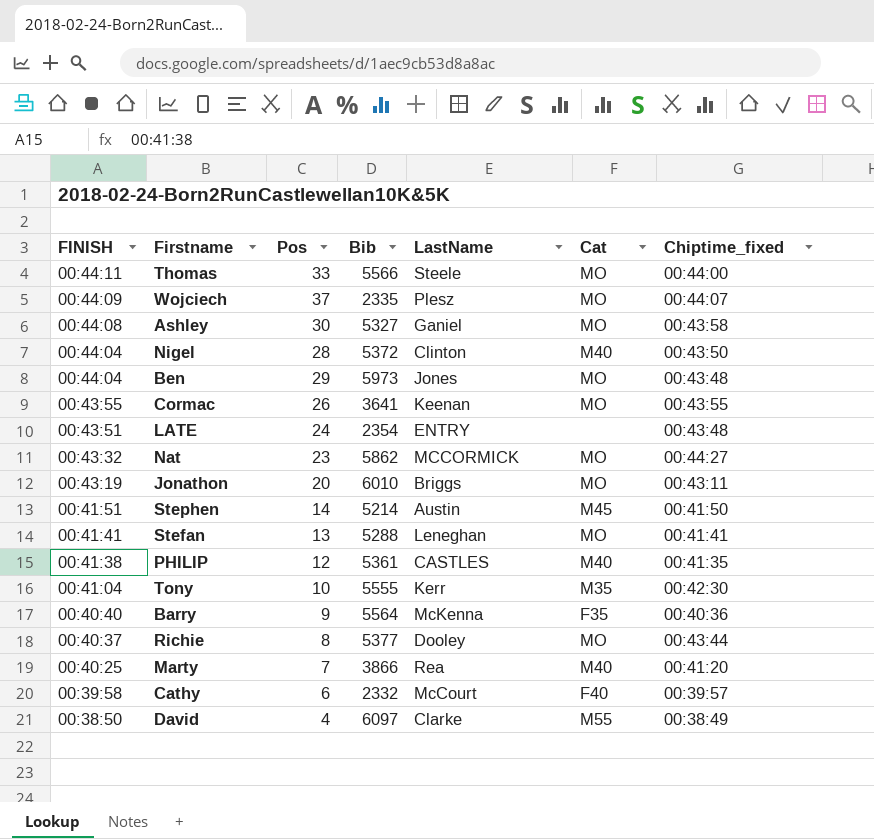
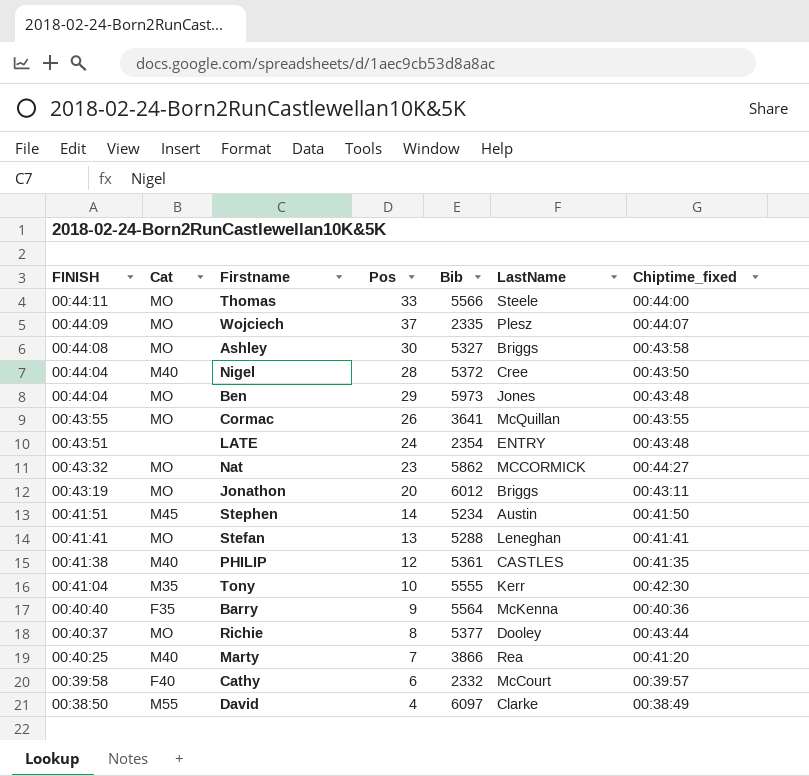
column Cat | position: 6 -> 2
Ashley | LastName: Ganiel -> Briggs
Nigel | LastName: Clinton -> Cree
Cormac | LastName: Keenan -> McQuillan
Jonathon | Bib: 6010 -> 6012
Stephen | Bib: 5214 -> 5234

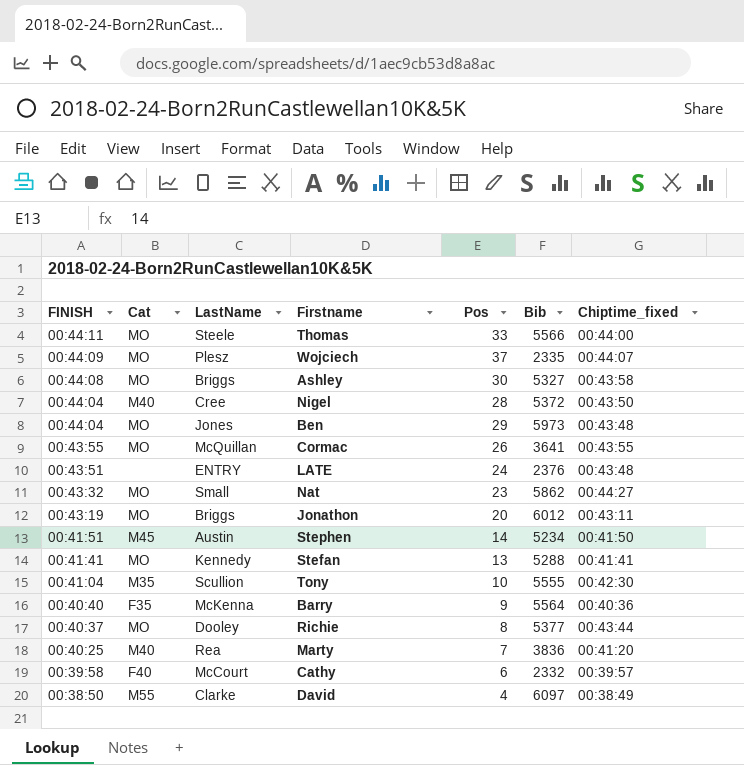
column LastName | position: 6 -> 3
row PHILIP: 00:41:38 | M40 | 12 | 5361 | CASTLES | 00:41:35 -> none
LATE | Bib: 2354 -> 2376
Nat | LastName: MCCORMICK -> Small
Stefan | LastName: Leneghan -> Kennedy
Tony | LastName: Kerr -> Scullion
Marty | Bib: 3866 -> 3836

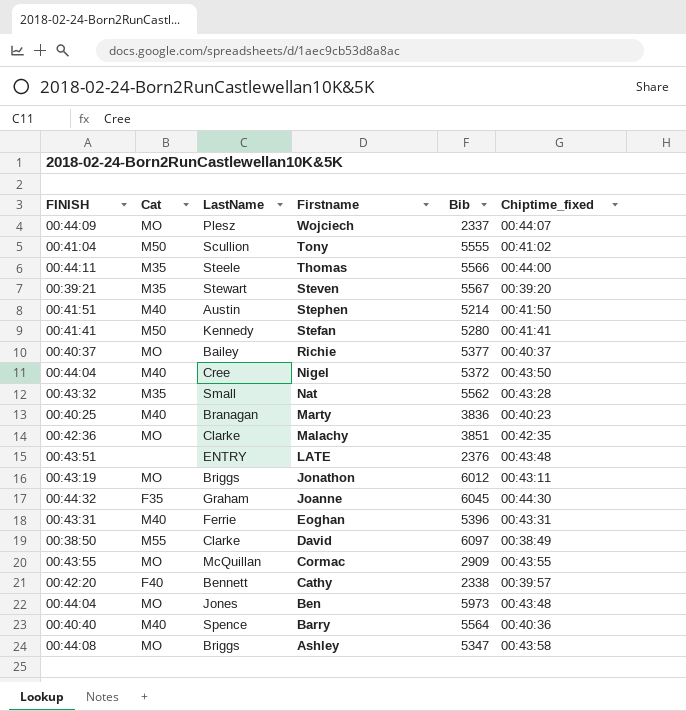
row order: FINISH descending -> Firstname descending
column Pos | position: 5 -> none
Wojciech | Bib: 2335 -> 2337
Tony | Cat: M35 -> M50
Tony | Chiptime_fixed: 00:42:30 -> 00:41:02
Thomas | Cat: MO -> M35
row Steven: none -> 00:39:21 | M35 | Stewart | 5567 | 00:39:20
Stephen | Cat: M45 -> M40
Stephen | Bib: 5234 -> 5214
Stefan | Cat: MO -> M50
Stefan | Bib: 5288 -> 5280
Richie | LastName: Dooley -> Bailey
Richie | Chiptime_fixed: 00:43:44 -> 00:40:37
Nat | Cat: MO -> M35
Nat | Bib: 5862 -> 5562
Nat | Chiptime_fixed: 00:44:27 -> 00:43:28
Marty | LastName: Rea -> Branagan
Marty | Chiptime_fixed: 00:41:20 -> 00:40:23
row Malachy: none -> 00:42:36 | MO | Clarke | 3851 | 00:42:35
row Joanne: none -> 00:44:32 | F35 | Graham | 6045 | 00:44:30
row Eoghan: none -> 00:43:31 | M40 | Ferrie | 5396 | 00:43:31
Cormac | Bib: 3641 -> 2909
Cathy | FINISH: 00:39:58 -> 00:42:20
Cathy | LastName: McCourt -> Bennett
Cathy | Bib: 2332 -> 2338
Barry | Cat: F35 -> M40
Barry | LastName: McKenna -> Spence
Ashley | Bib: 5327 -> 5347

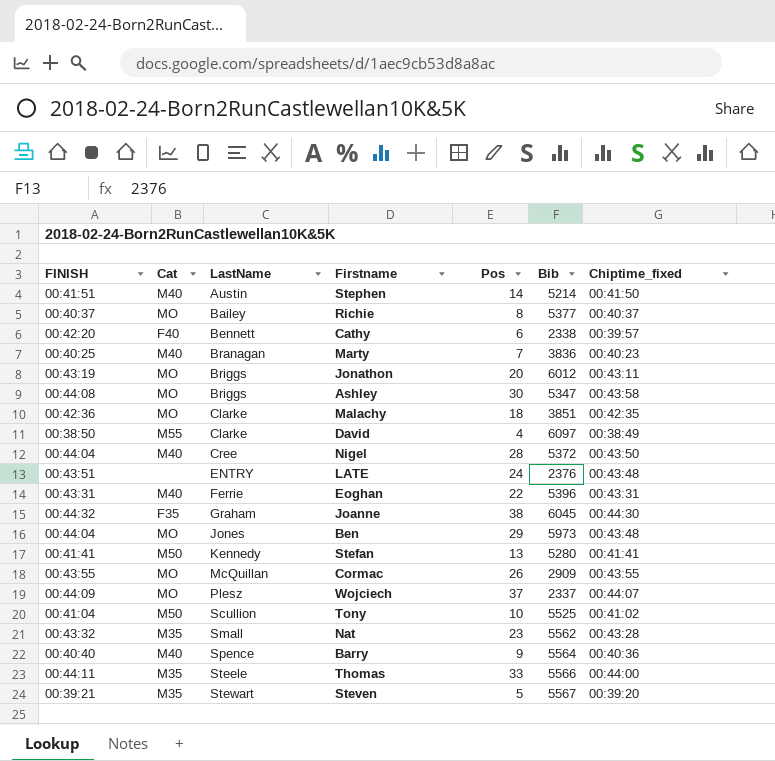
row order: Firstname descending -> LastName ascending
column Pos | position: none -> 5
Tony | Bib: 5555 -> 5525

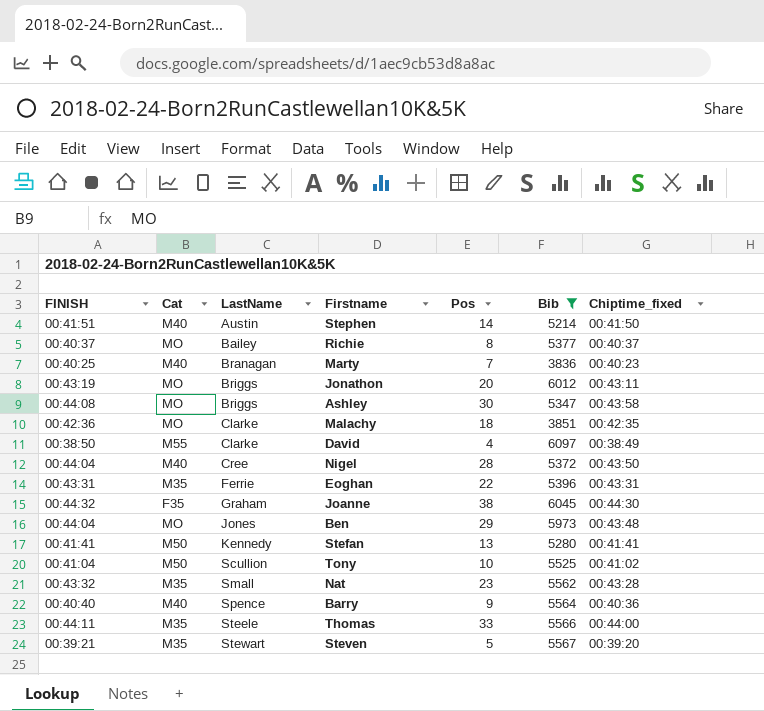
filter: none -> Bib >= 3836
Eoghan | Cat: M40 -> M35

